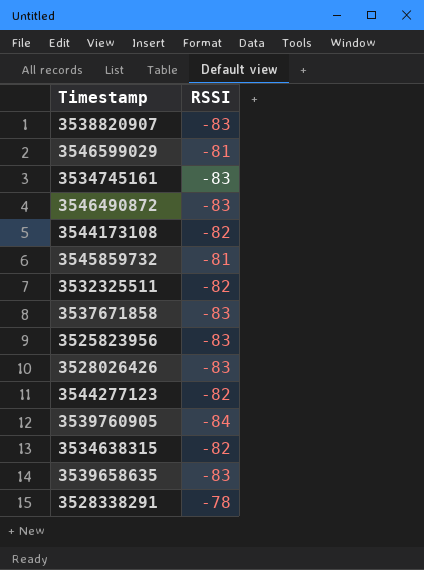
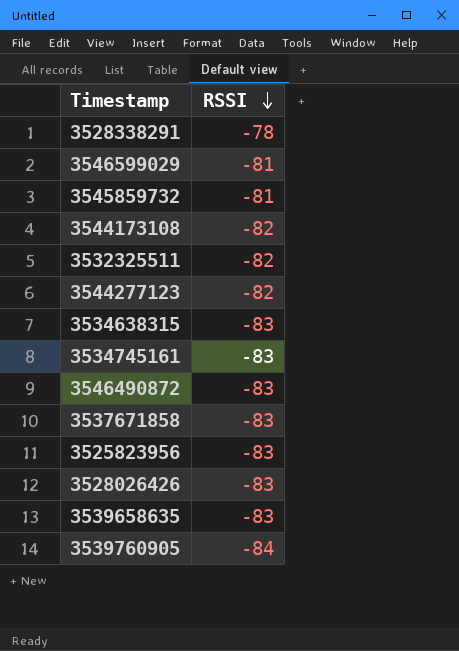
row order: none -> RSSI descending
row 3538820907: -83 -> none
3534638315 | RSSI: -82 -> -83

